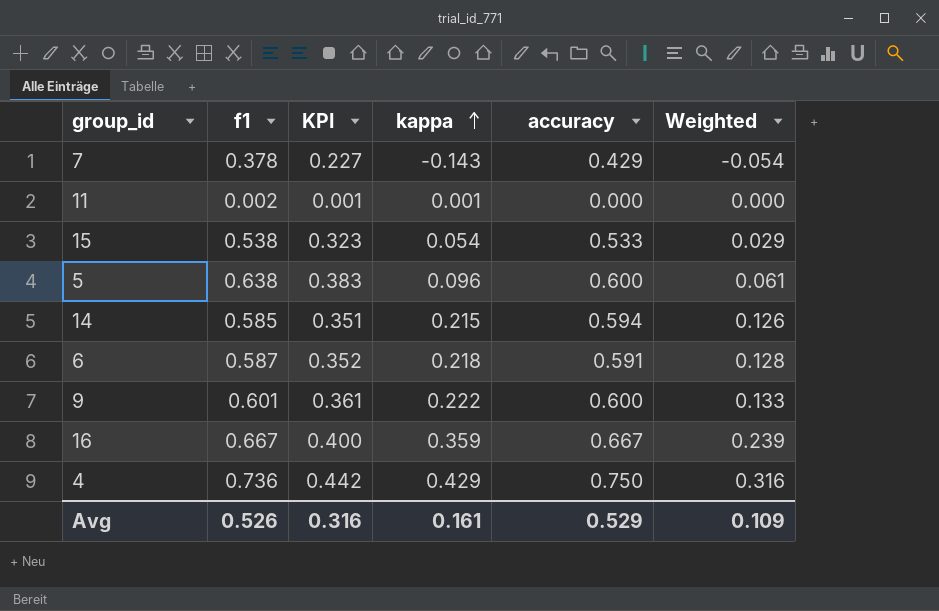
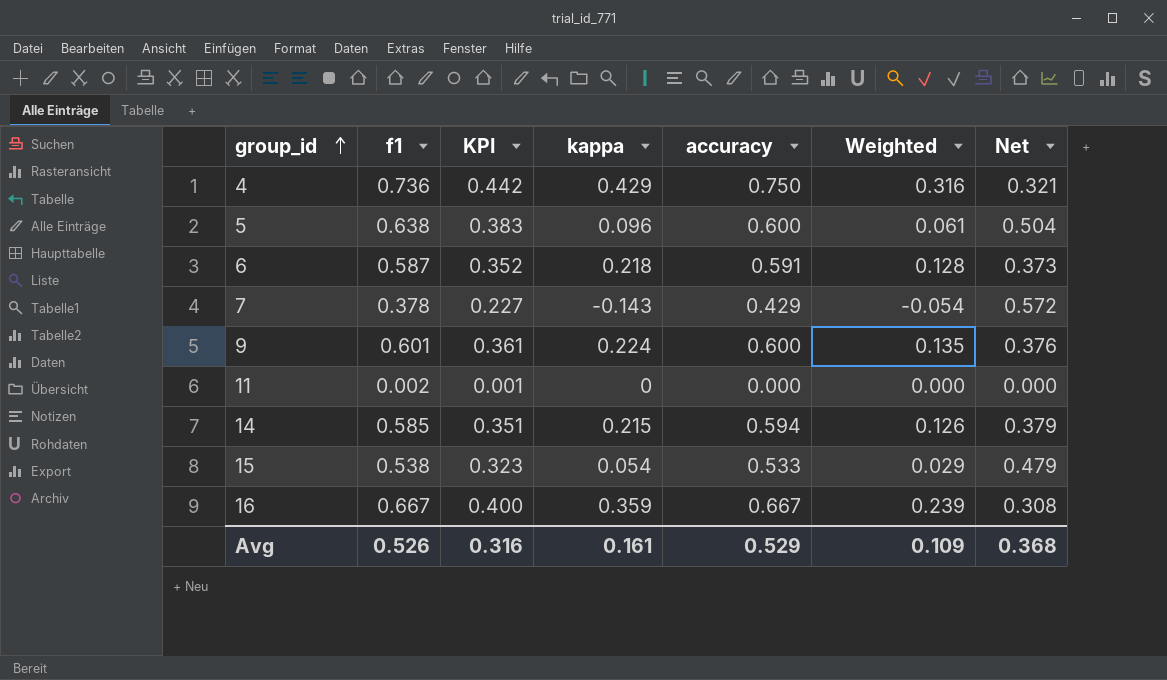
row order: kappa ascending -> group_id ascending
column Net | formula: none -> [accuracy] - [kappa]
9 | kappa: 0.222 -> 0.224
9 | Weighted: 0.133 -> 0.135
11 | kappa: 0.001 -> 0

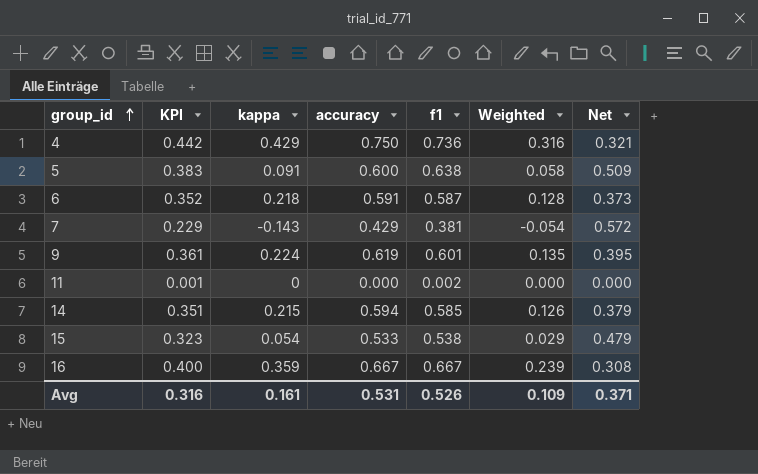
column f1 | position: 2 -> 5
5 | kappa: 0.096 -> 0.091
5 | Weighted: 0.061 -> 0.058
5 | Net: 0.504 -> 0.509
7 | KPI: 0.227 -> 0.229
7 | f1: 0.378 -> 0.381
9 | accuracy: 0.600 -> 0.619
9 | Net: 0.376 -> 0.395
Avg | accuracy: 0.529 -> 0.531
Avg | Net: 0.368 -> 0.371

